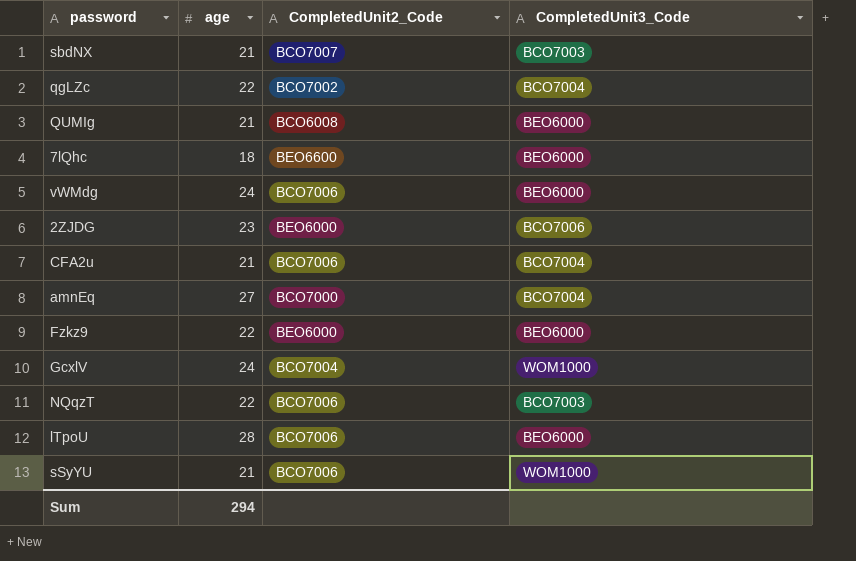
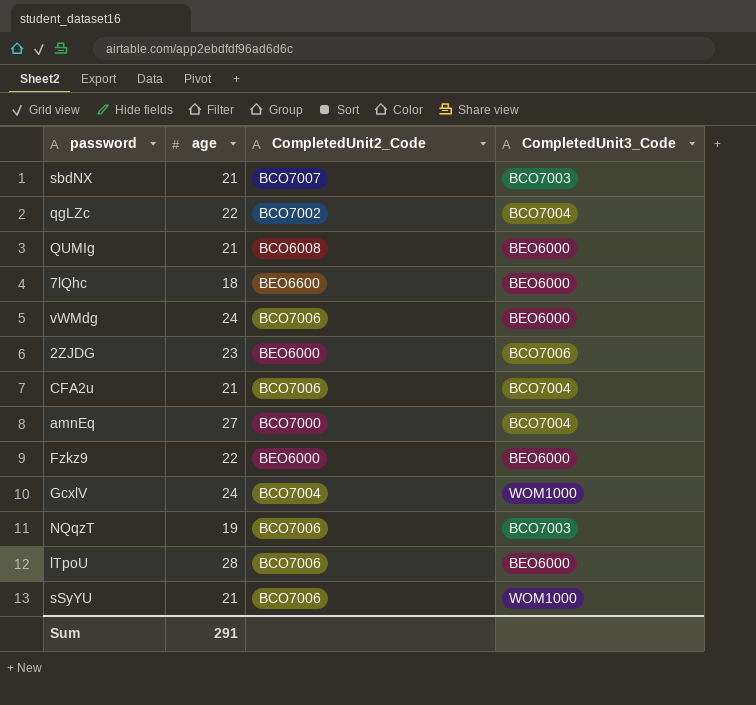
NQqzT | age: 22 -> 19
Sum | age: 294 -> 291

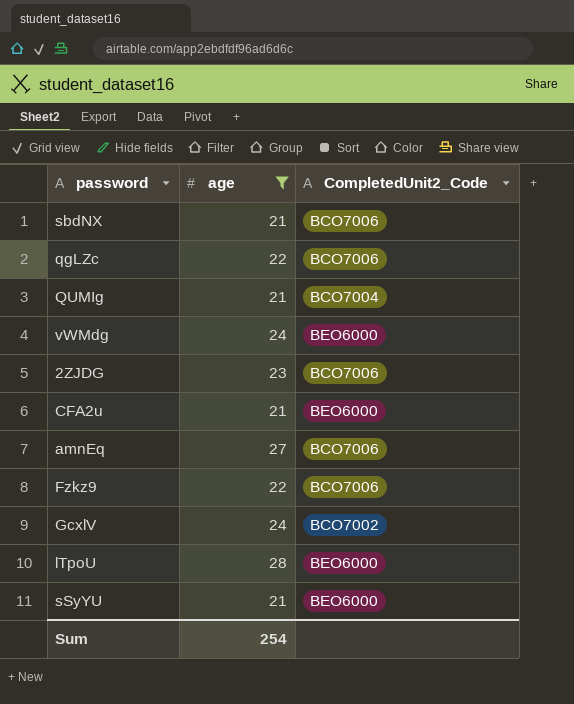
filter: none -> age >= 21
column CompletedUnit3_Code | position: 4 -> none
sbdNX | CompletedUnit2_Code: BCO7007 -> BCO7006
qgLZc | CompletedUnit2_Code: BCO7002 -> BCO7006
QUMIg | CompletedUnit2_Code: BCO6008 -> BCO7004
vWMdg | CompletedUnit2_Code: BCO7006 -> BEO6000
2ZJDG | CompletedUnit2_Code: BEO6000 -> BCO7006
CFA2u | CompletedUnit2_Code: BCO7006 -> BEO6000
amnEq | CompletedUnit2_Code: BCO7000 -> BCO7006
Fzkz9 | CompletedUnit2_Code: BEO6000 -> BCO7006
GcxlV | CompletedUnit2_Code: BCO7004 -> BCO7002
lTpoU | CompletedUnit2_Code: BCO7006 -> BEO6000
sSyYU | CompletedUnit2_Code: BCO7006 -> BEO6000
Sum | age: 291 -> 254

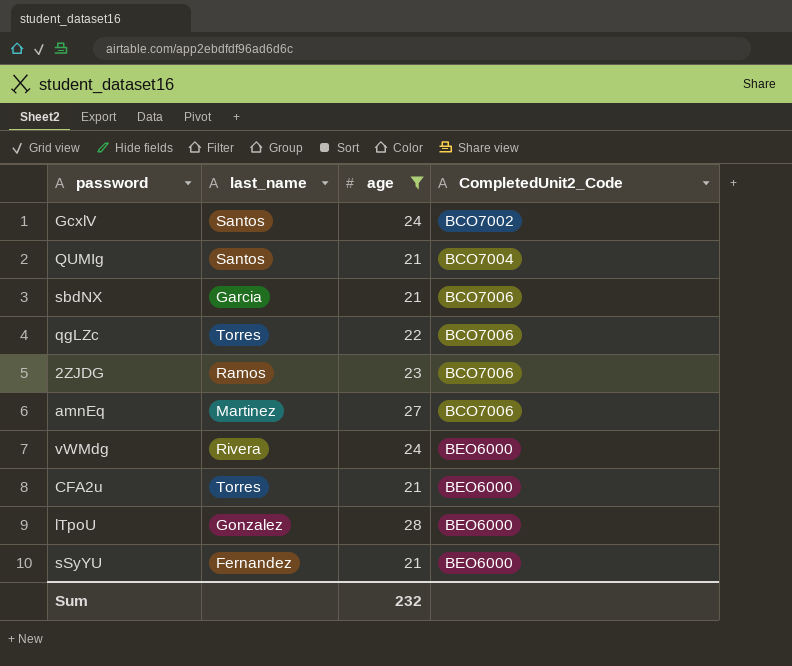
row order: none -> CompletedUnit2_Code ascending
column last_name | position: none -> 2
row Fzkz9: 22 | BCO7006 -> none
Sum | age: 254 -> 232

